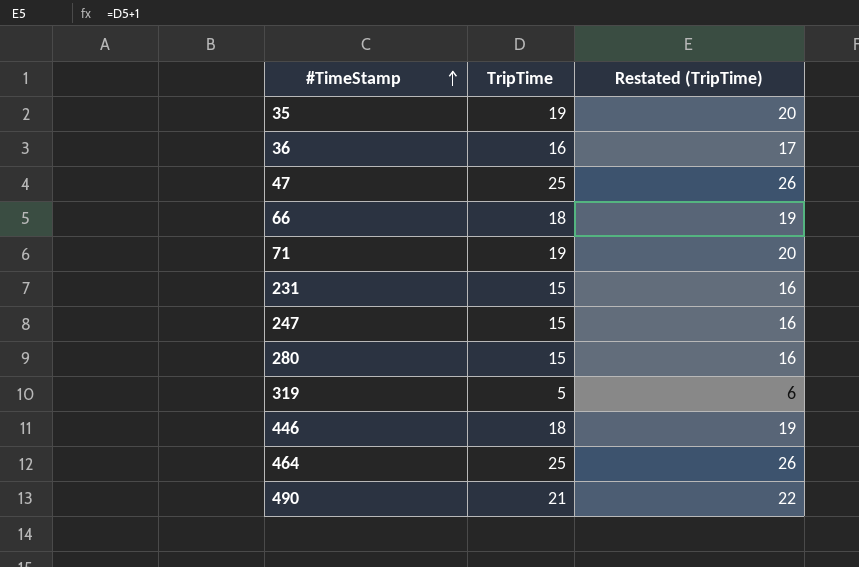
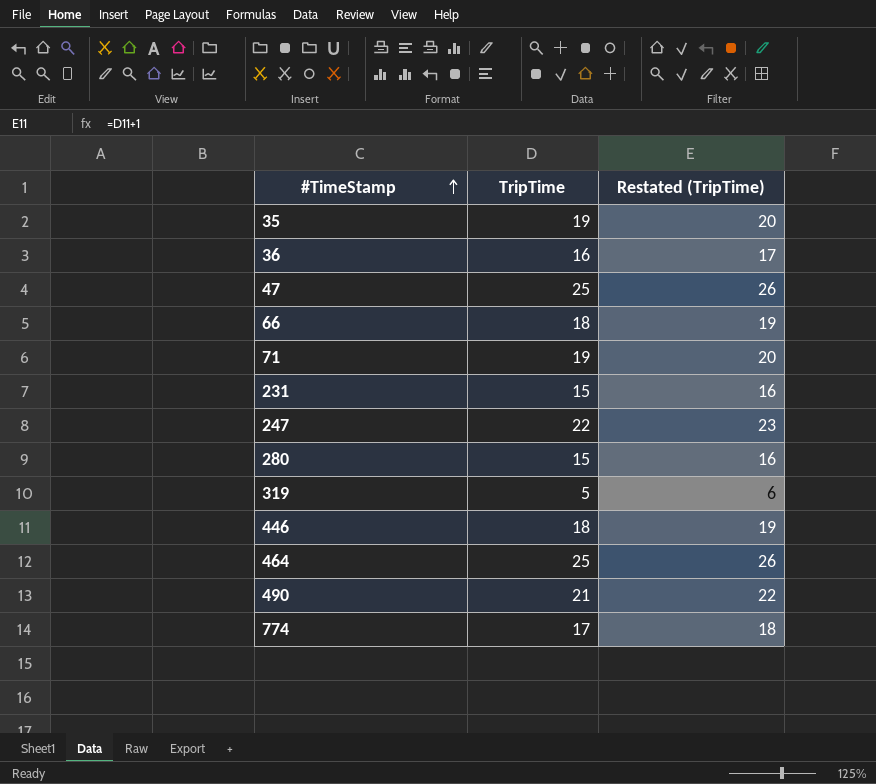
247 | TripTime: 15 -> 22
247 | Restated (TripTime): 16 -> 23
row 774: none -> 17 | 18

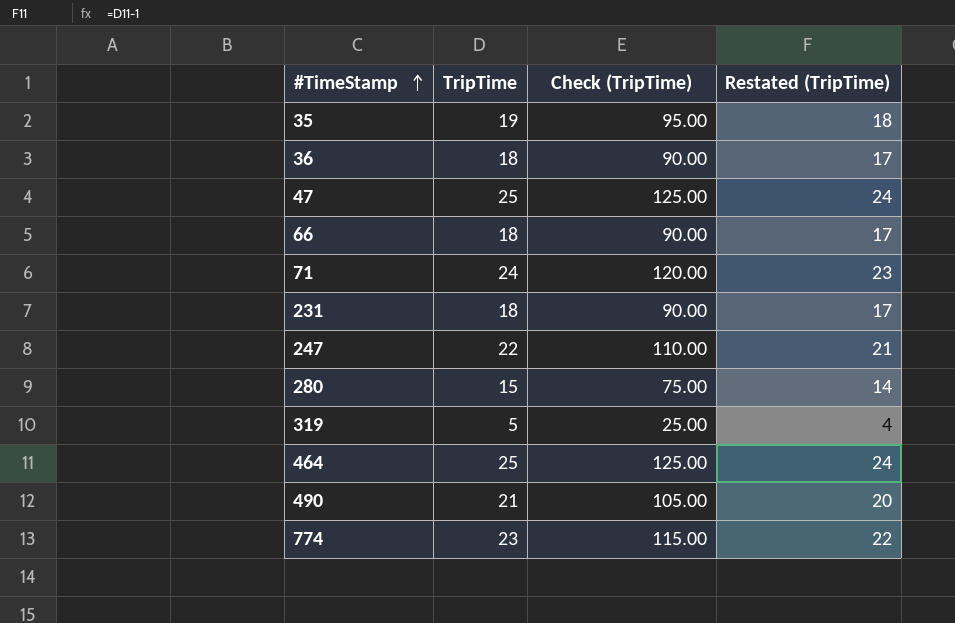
column Check (TripTime) | formula: none -> [TripTime] * 5
column Restated (TripTime) | formula: [TripTime] + 1 -> [TripTime] - 1
row 446: 18 | 19 -> none
36 | TripTime: 16 -> 18
71 | TripTime: 19 -> 24
231 | TripTime: 15 -> 18
774 | TripTime: 17 -> 23

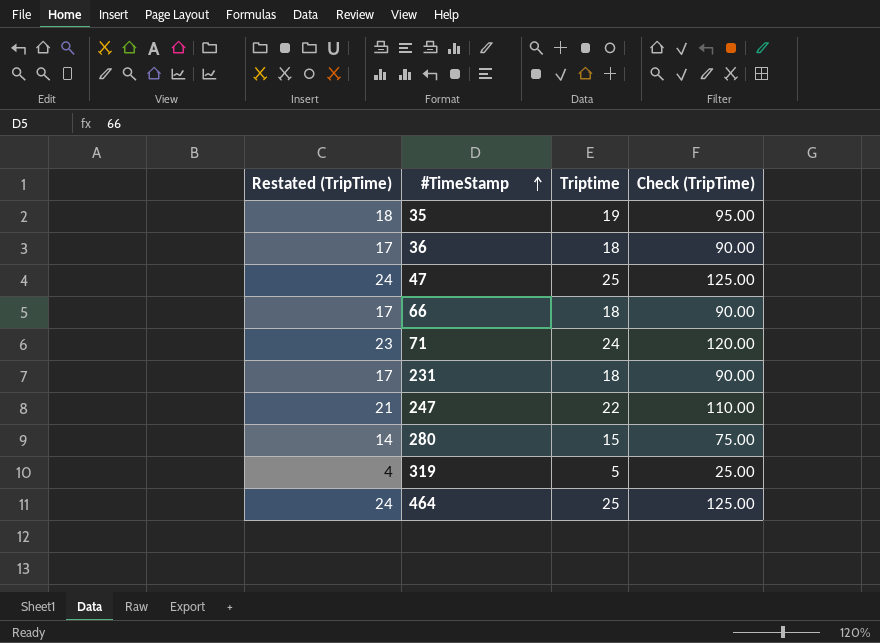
column Restated (TripTime) | position: 4 -> 1
column name: TripTime -> Triptime
row 490: 21 | 105.00 | 20 -> none
row 774: 23 | 115.00 | 22 -> none

